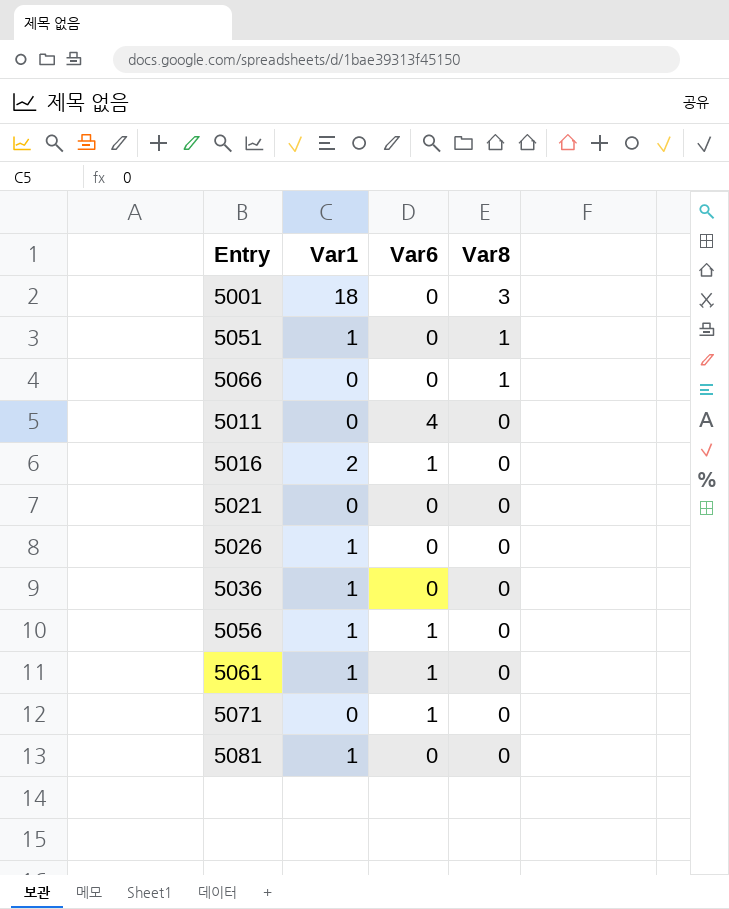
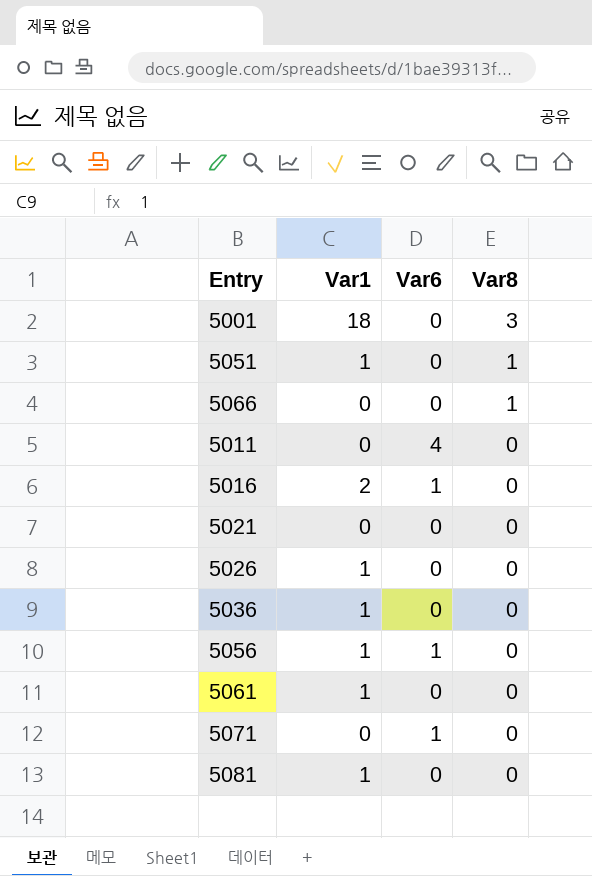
5061 | Var6: 1 -> 0

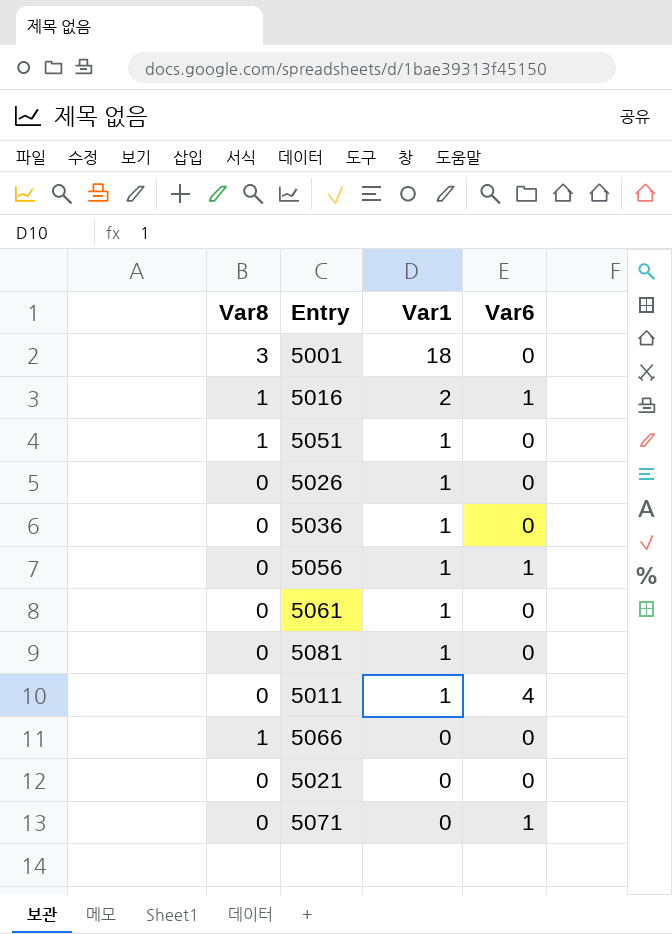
row order: Var8 descending -> Var1 descending
column Var8 | position: 4 -> 1
5016 | Var8: 0 -> 1
5011 | Var1: 0 -> 1

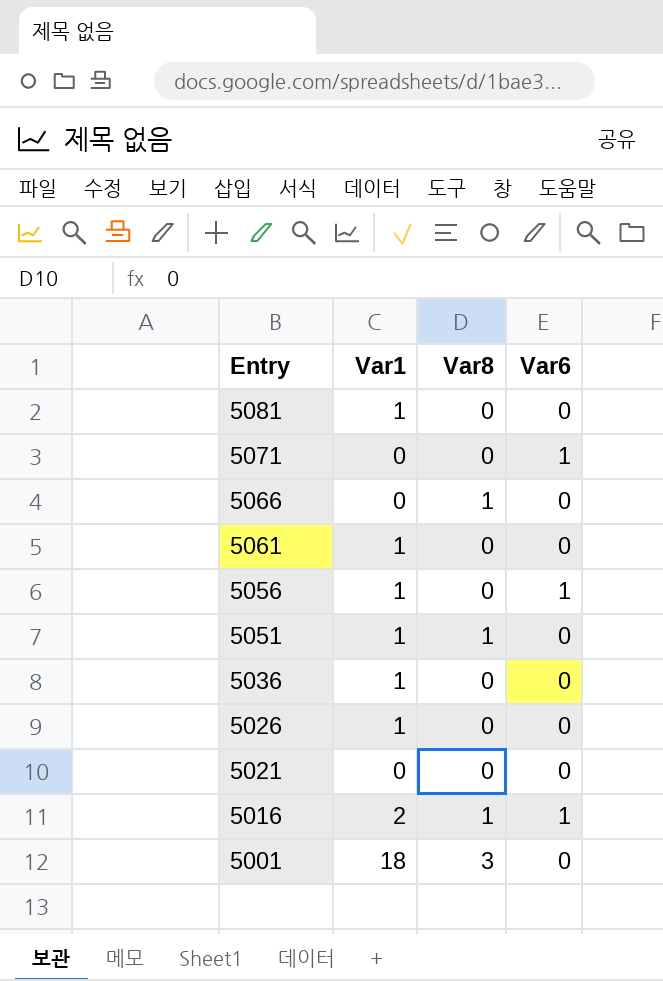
row order: Var1 descending -> Entry descending
column Var8 | position: 1 -> 3
row 5011: 0 | 1 | 4 -> none

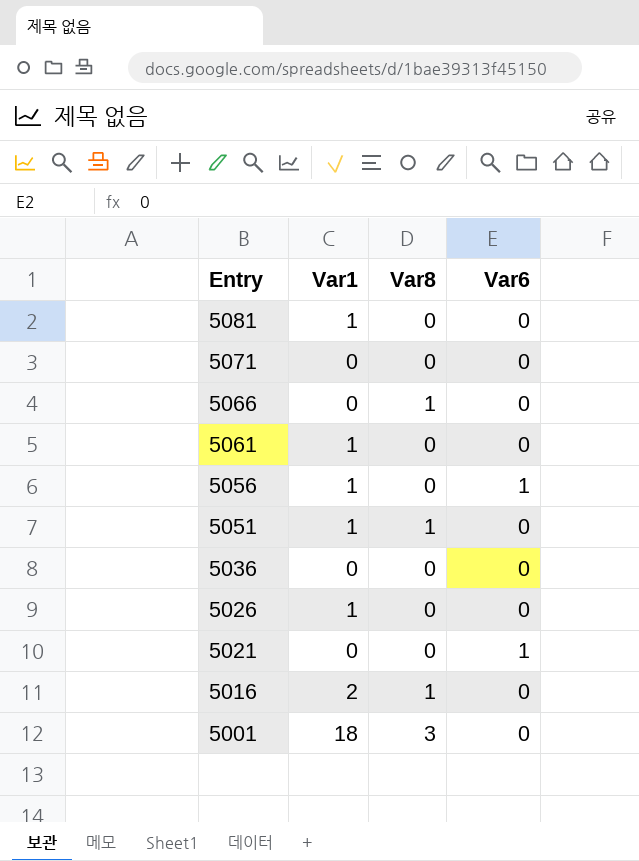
5071 | Var6: 1 -> 0
5036 | Var1: 1 -> 0
5021 | Var6: 0 -> 1
5016 | Var6: 1 -> 0

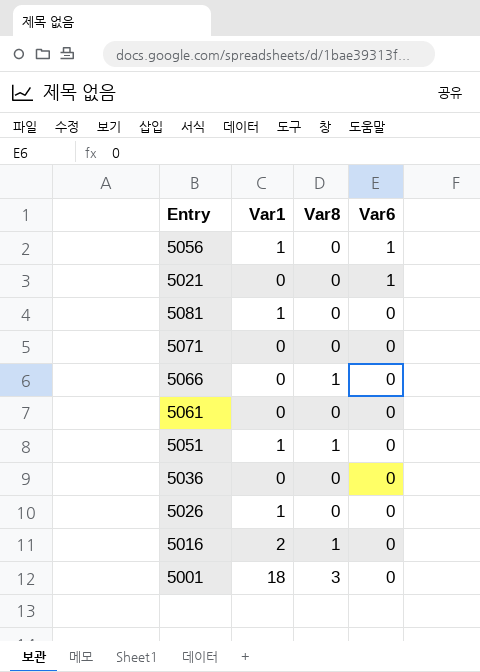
row order: Entry descending -> Var6 descending
5061 | Var1: 1 -> 0

